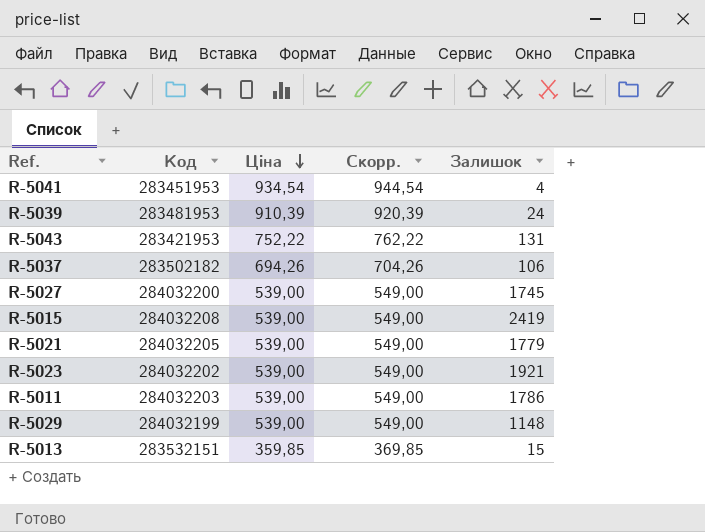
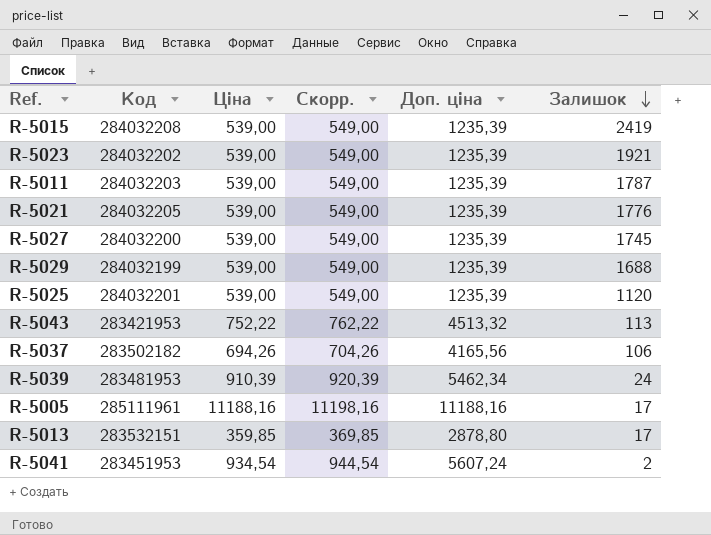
row order: Ціна descending -> Залишок descending
column Доп. ціна | position: none -> 5
R-5011 | Залишок: 1786 -> 1787
R-5021 | Залишок: 1779 -> 1776
R-5029 | Залишок: 1148 -> 1688
row R-5025: none -> 284032201 | 539,00 | 549,00 | 1235,39 | 1120
R-5043 | Залишок: 131 -> 113
row R-5005: none -> 285111961 | 11188,16 | 11198,16 | 11188,16 | 17
R-5013 | Залишок: 15 -> 17
R-5041 | Залишок: 4 -> 2

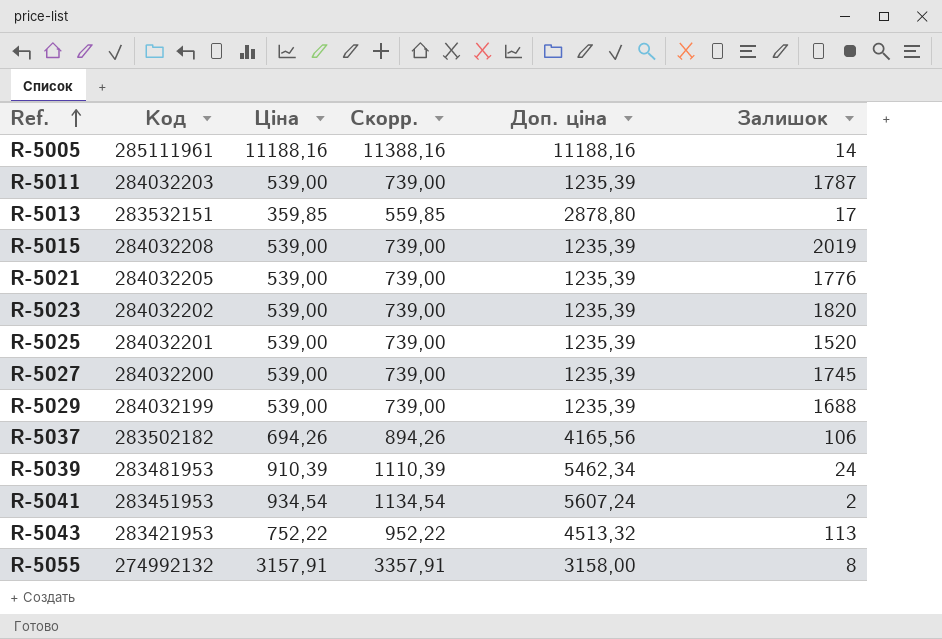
row order: Залишок descending -> Ref. ascending
column Скорр. | formula: [Ціна] + 10 -> [Ціна] + 200
R-5005 | Залишок: 17 -> 14
R-5015 | Залишок: 2419 -> 2019
R-5023 | Залишок: 1921 -> 1820
R-5025 | Залишок: 1120 -> 1520
row R-5055: none -> 274992132 | 3157,91 | 3357,91 | 3158,00 | 8

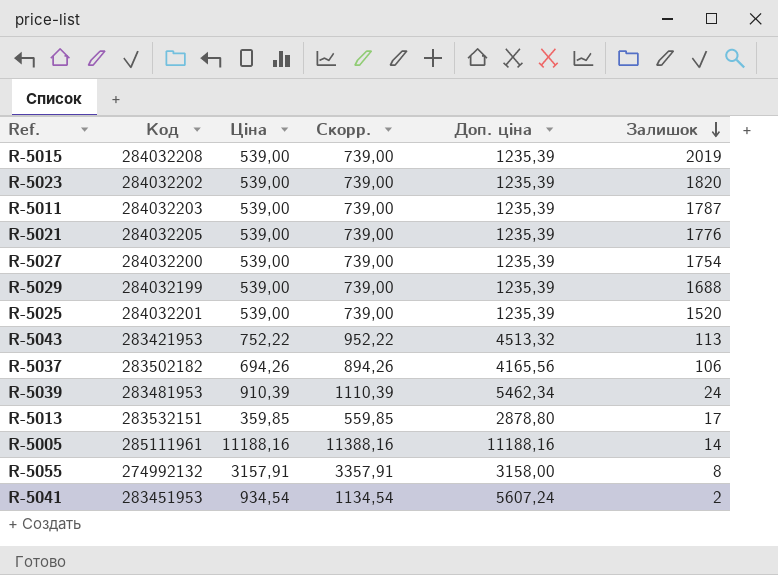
row order: Ref. ascending -> Залишок descending
R-5027 | Залишок: 1745 -> 1754

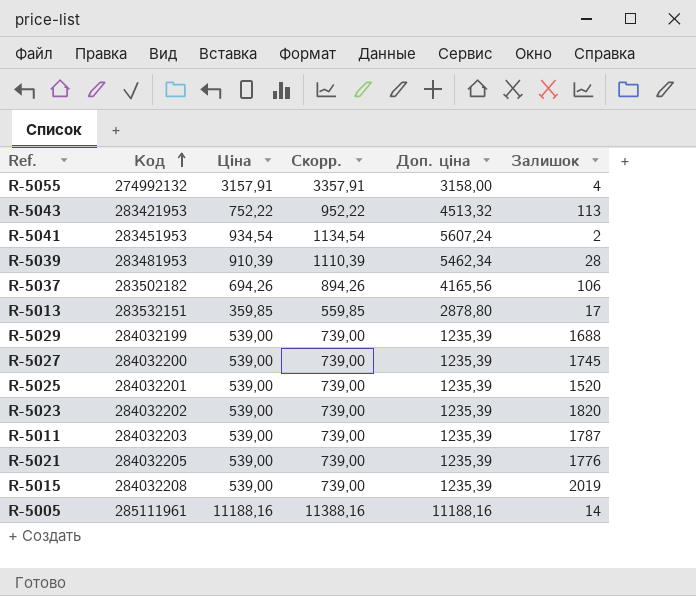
row order: Залишок descending -> Код ascending
R-5055 | Залишок: 8 -> 4
R-5039 | Залишок: 24 -> 28
R-5027 | Залишок: 1754 -> 1745

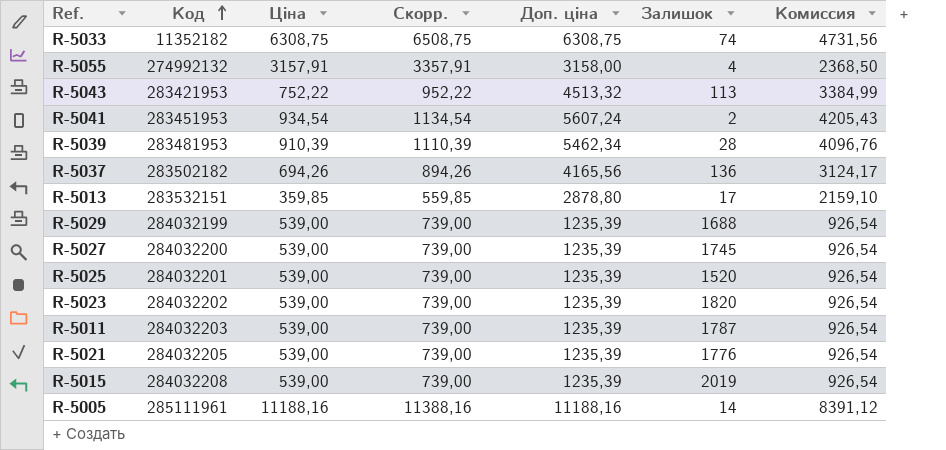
column Комиссия | formula: none -> [Доп. ціна] * 0,75
row R-5033: none -> 11352182 | 6308,75 | 6508,75 | 6308,75 | 74 | 4731,56
R-5037 | Залишок: 106 -> 136

